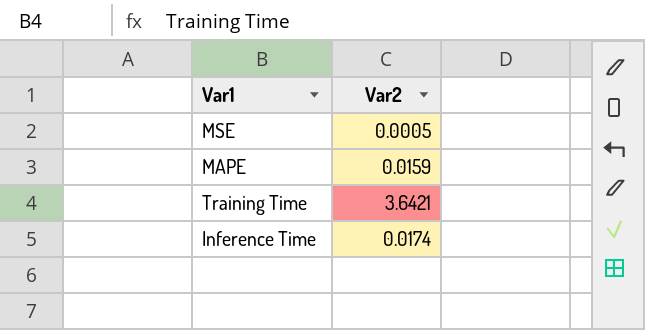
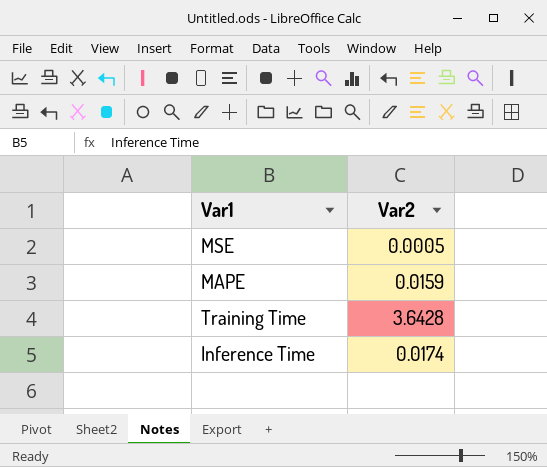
Training Time | Var2: 3.6421 -> 3.6428

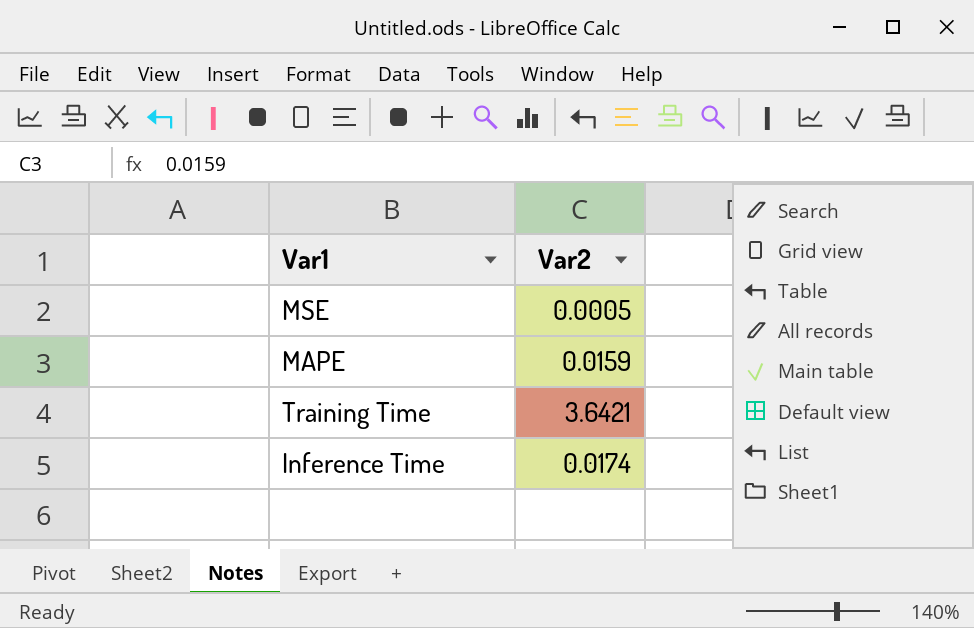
Training Time | Var2: 3.6428 -> 3.6421

